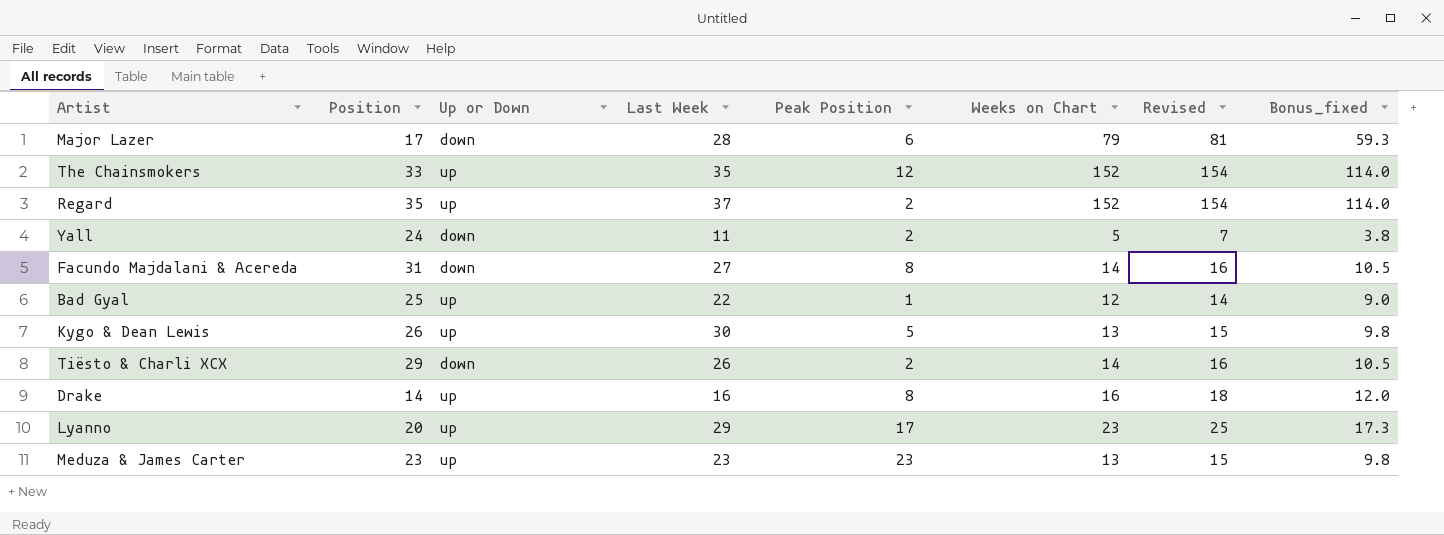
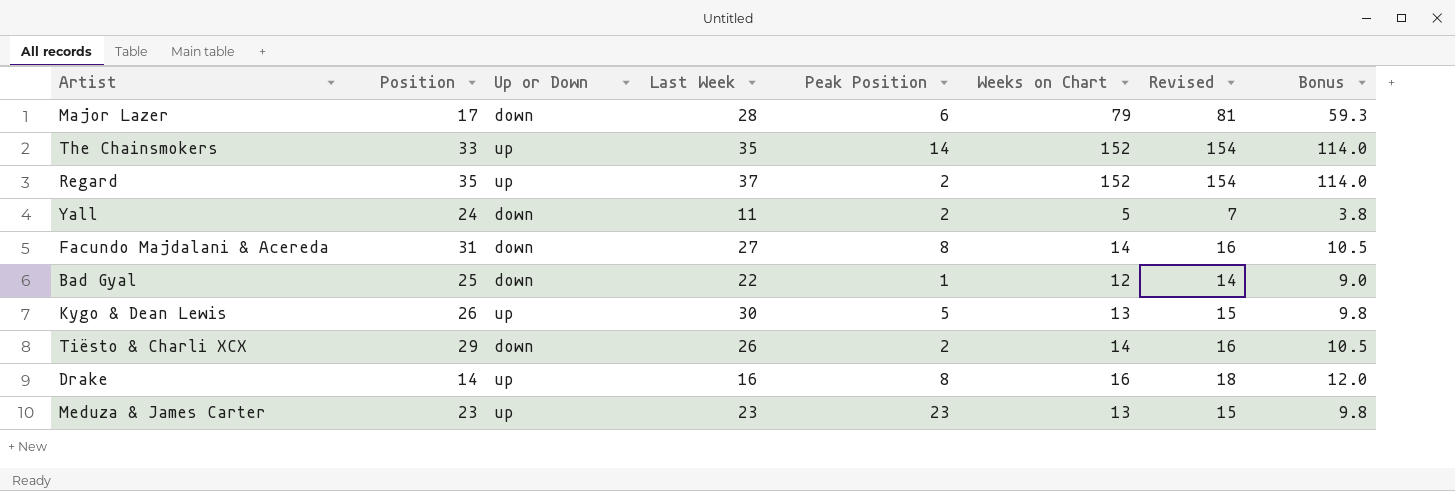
column name: Bonus_fixed -> Bonus
row Lyanno: 20 | up | 29 | 17 | 23 | 25 | 17.3 -> none
The Chainsmokers | Peak Position: 12 -> 14
Bad Gyal | Up or Down: up -> down

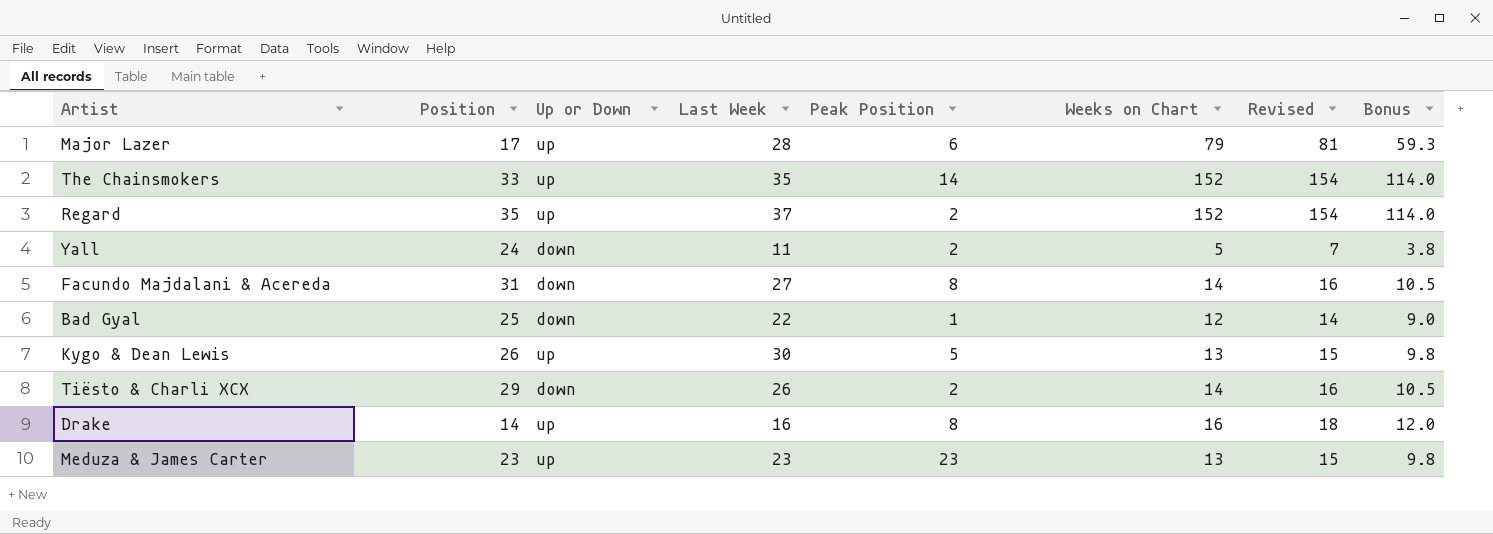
Major Lazer | Up or Down: down -> up

